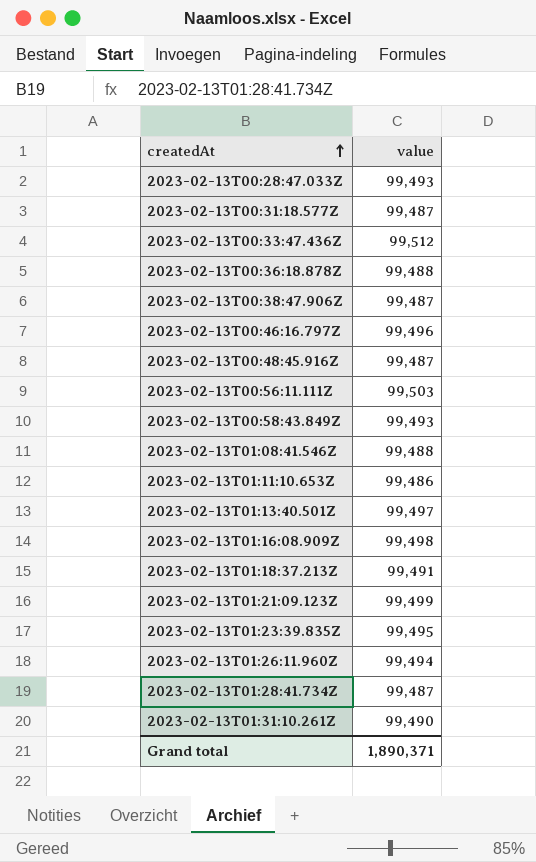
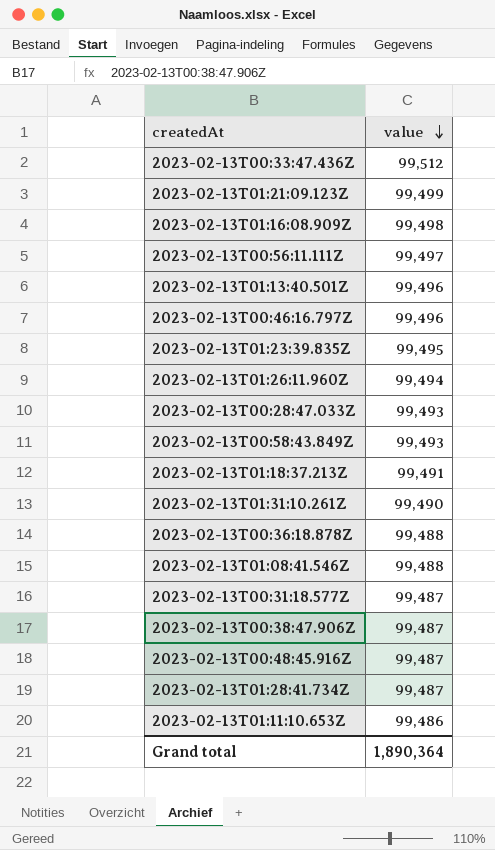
row order: createdAt ascending -> value descending
2023-02-13T00:56:11.111Z | value: 99,503 -> 99,497
2023-02-13T01:13:40.501Z | value: 99,497 -> 99,496
Grand total | value: 1,890,371 -> 1,890,364

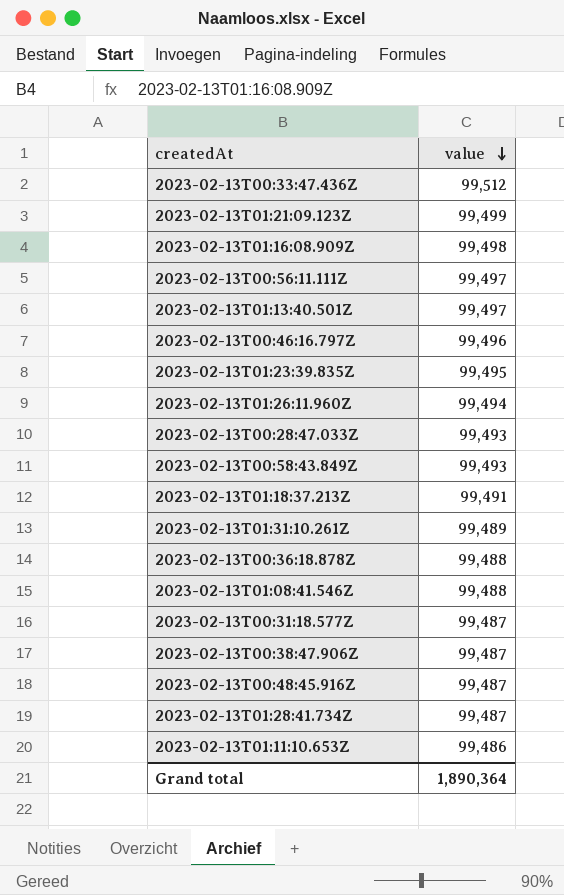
2023-02-13T01:13:40.501Z | value: 99,496 -> 99,497
2023-02-13T01:31:10.261Z | value: 99,490 -> 99,489

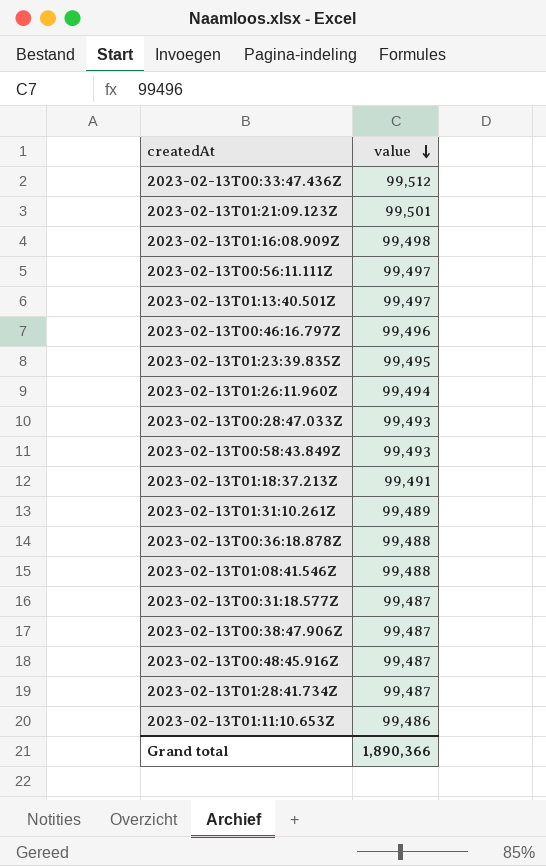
2023-02-13T01:21:09.123Z | value: 99,499 -> 99,501
Grand total | value: 1,890,364 -> 1,890,366

